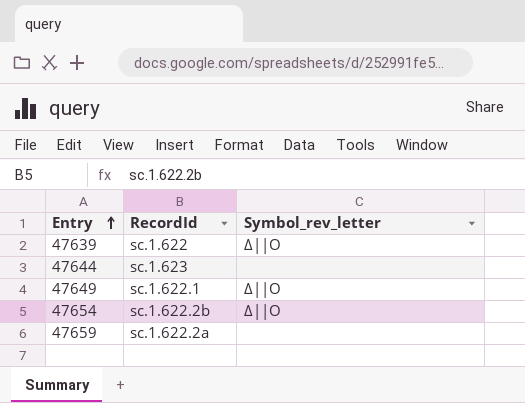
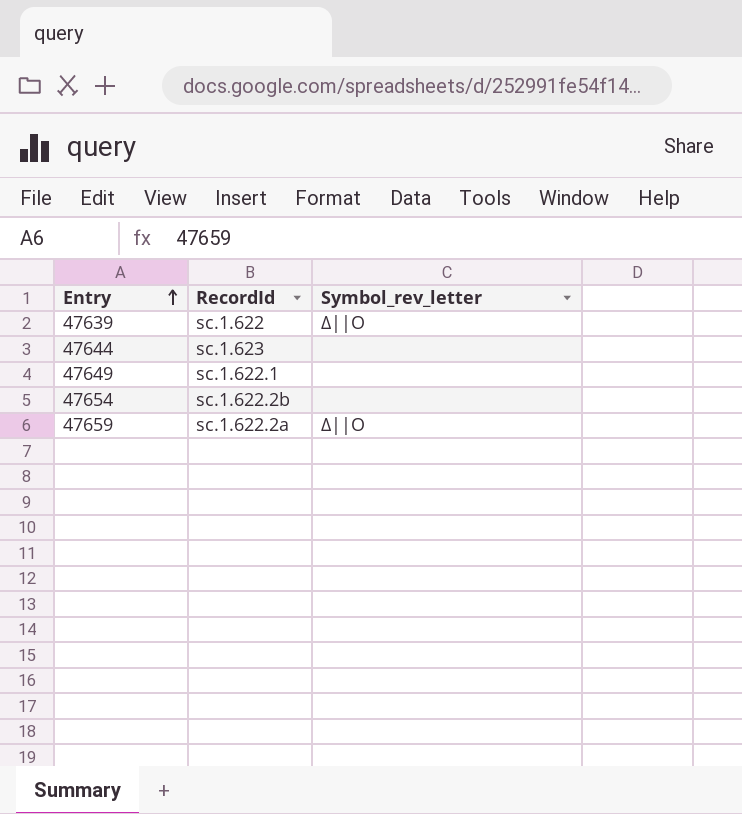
47649 | Symbol_rev_letter: Δ||Ο -> none
47654 | Symbol_rev_letter: Δ||Ο -> none
47659 | Symbol_rev_letter: none -> Δ||Ο

